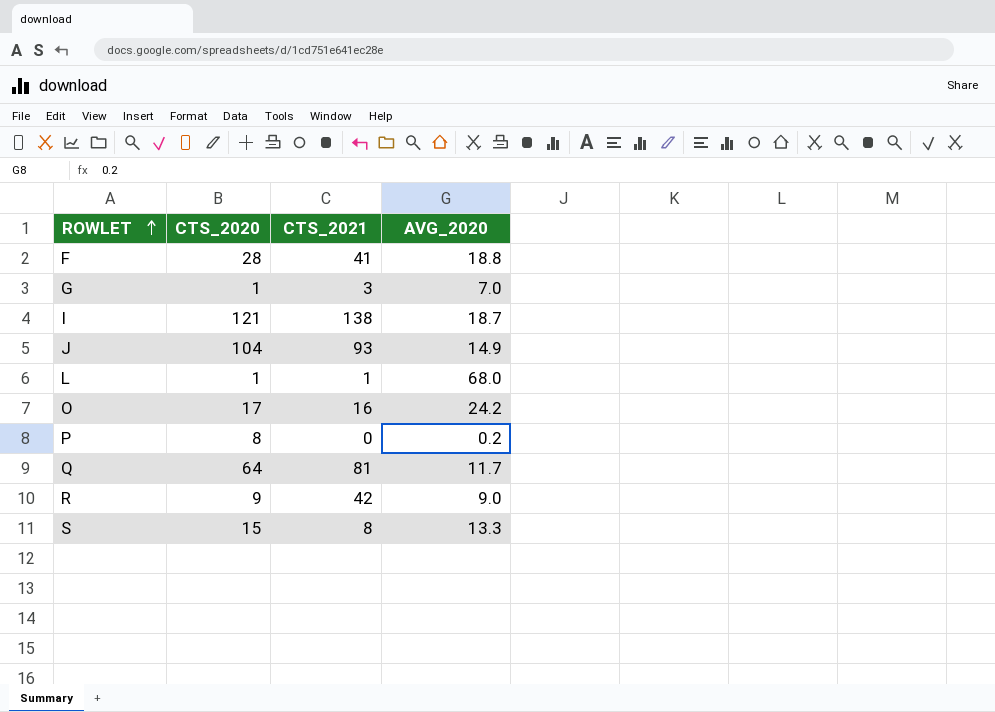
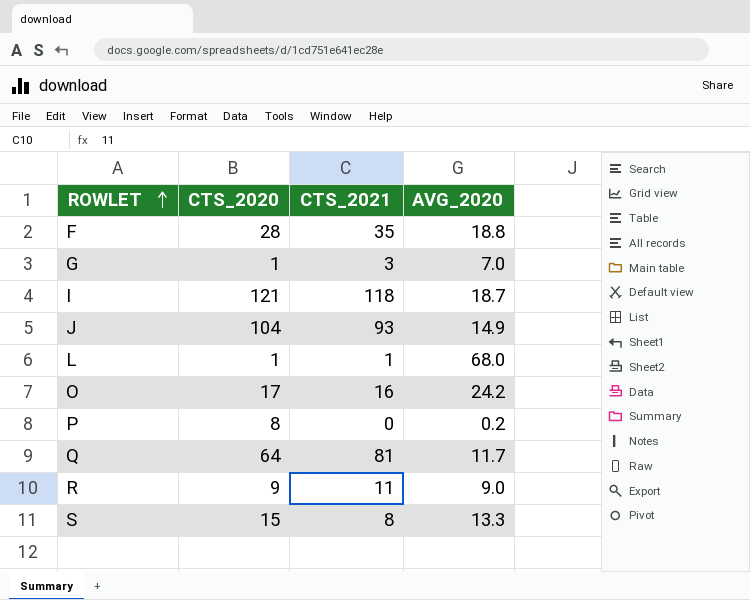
F | CTS_2021: 41 -> 35
I | CTS_2021: 138 -> 118
R | CTS_2021: 42 -> 11

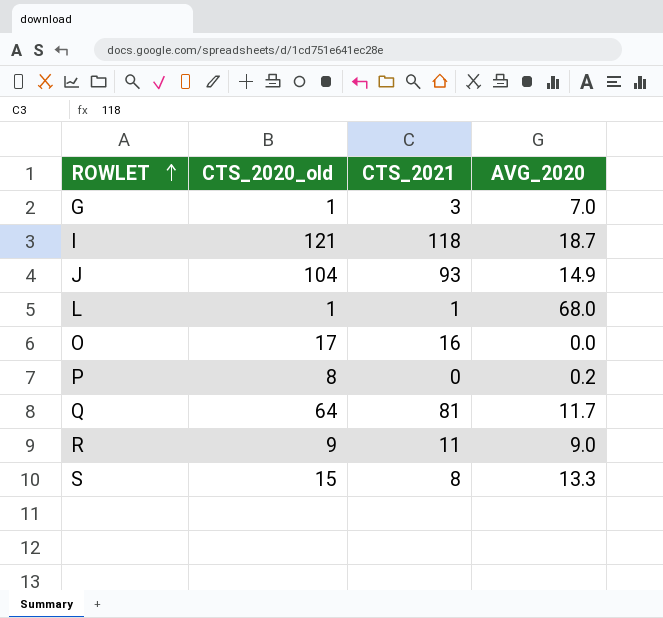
column name: CTS_2020 -> CTS_2020_old
row F: 28 | 35 | 18.8 -> none
O | AVG_2020: 24.2 -> 0.0

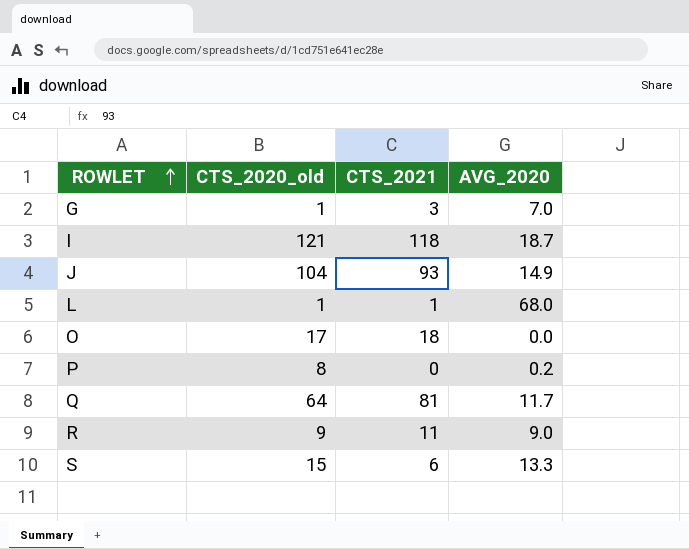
O | CTS_2021: 16 -> 18
S | CTS_2021: 8 -> 6

